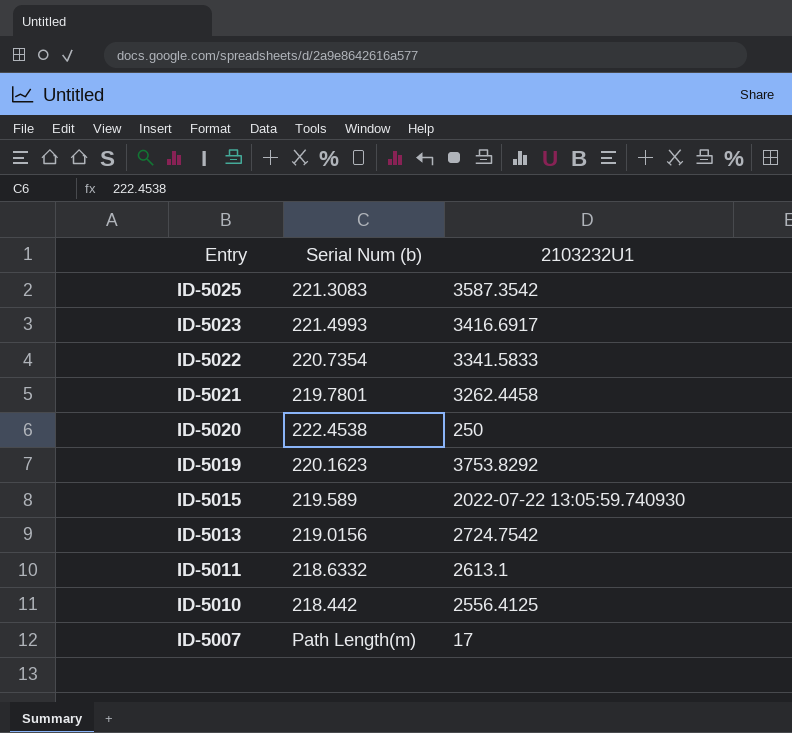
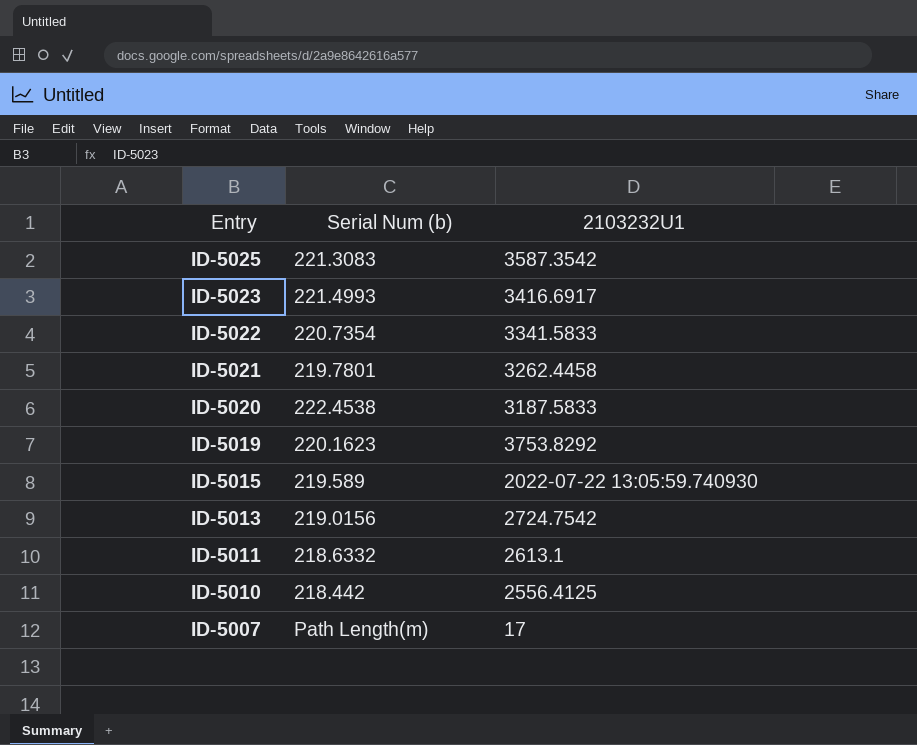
ID-5020 | 2103232U1: 250 -> 3187.5833

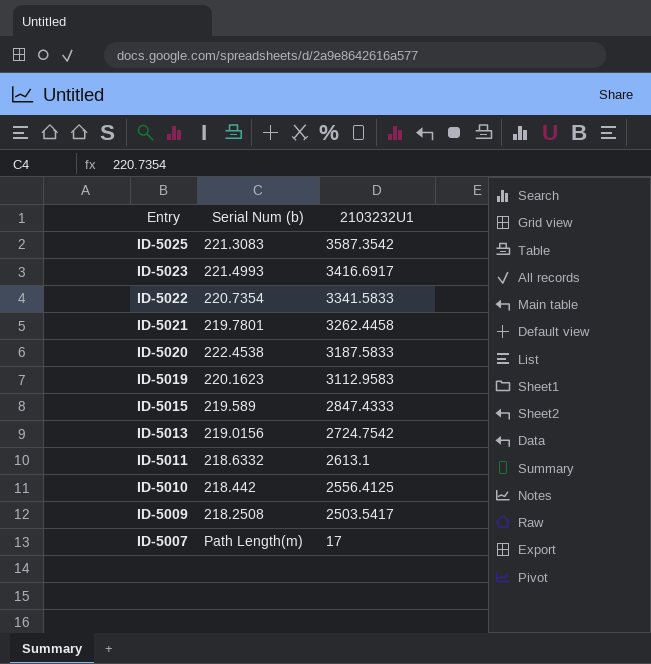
ID-5019 | 2103232U1: 3753.8292 -> 3112.9583
ID-5015 | 2103232U1: 2022-07-22 13:05:59.740930 -> 2847.4333
row ID-5009: none -> 218.2508 | 2503.5417

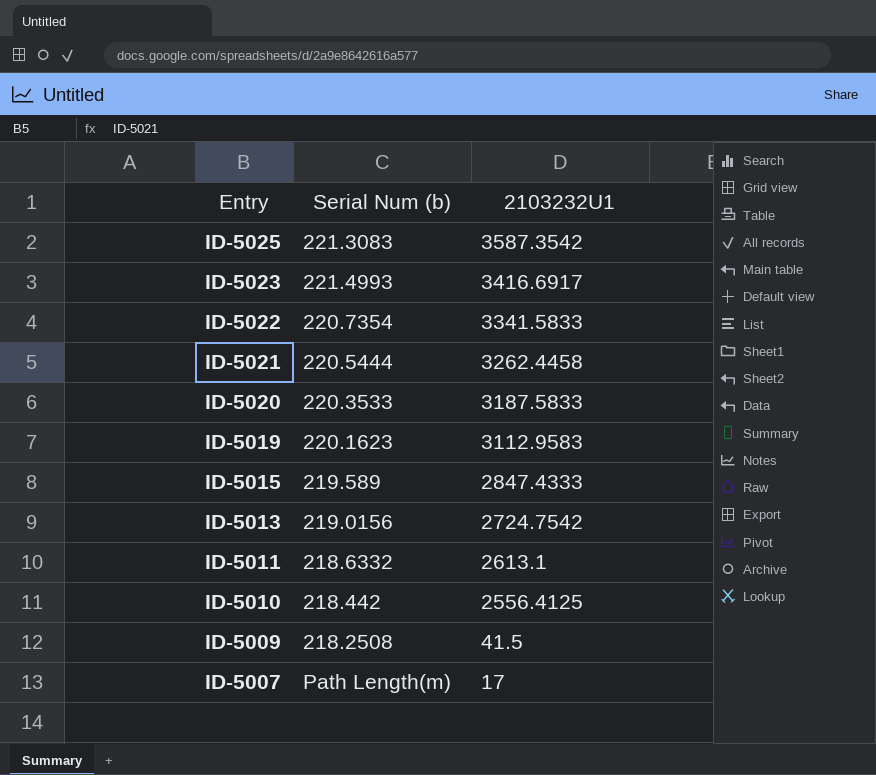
ID-5021 | Serial Num (b): 219.7801 -> 220.5444
ID-5020 | Serial Num (b): 222.4538 -> 220.3533
ID-5009 | 2103232U1: 2503.5417 -> 41.5

